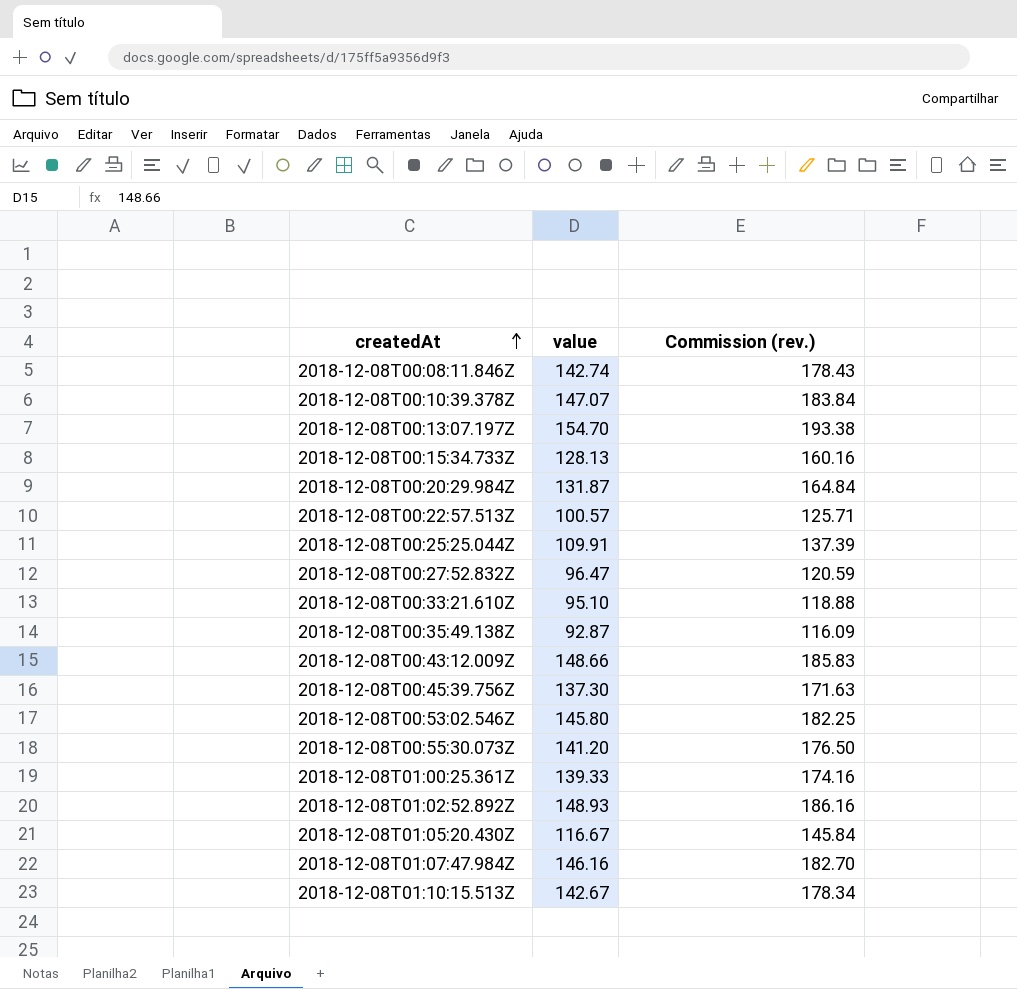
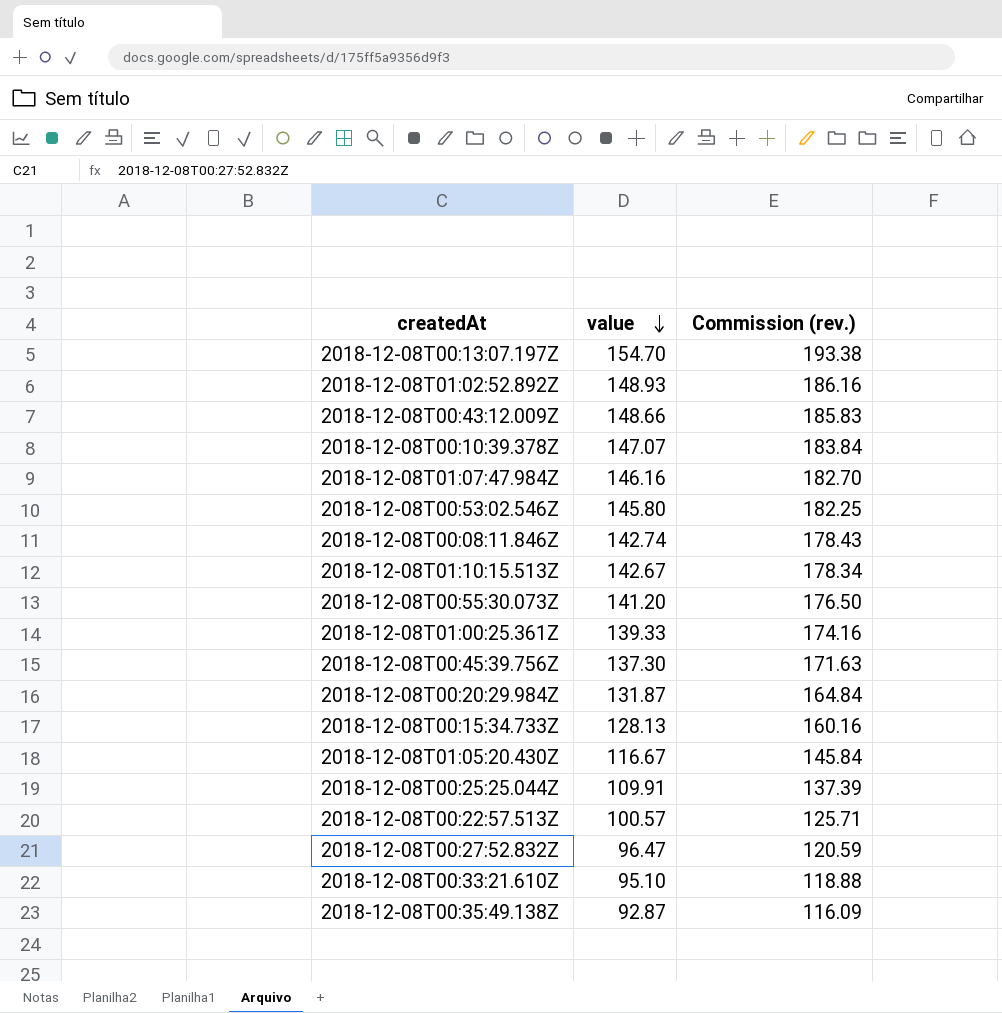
row order: createdAt ascending -> value descending

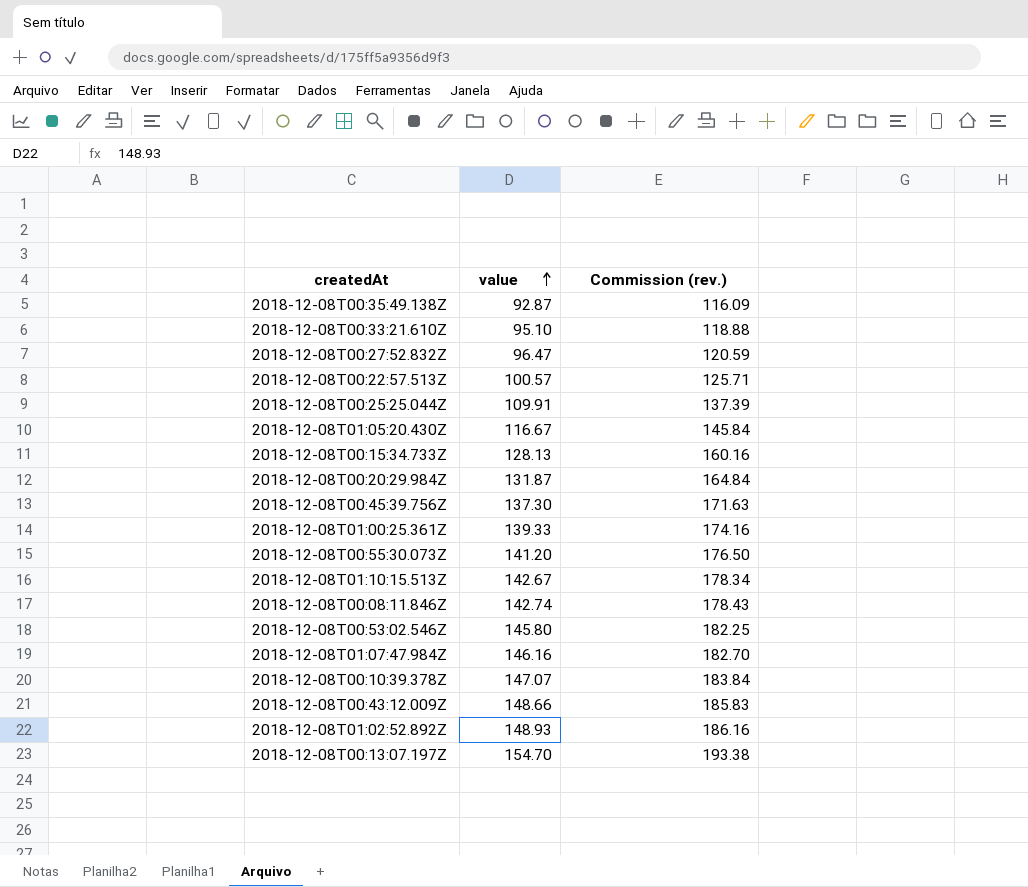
row order: value descending -> value ascending

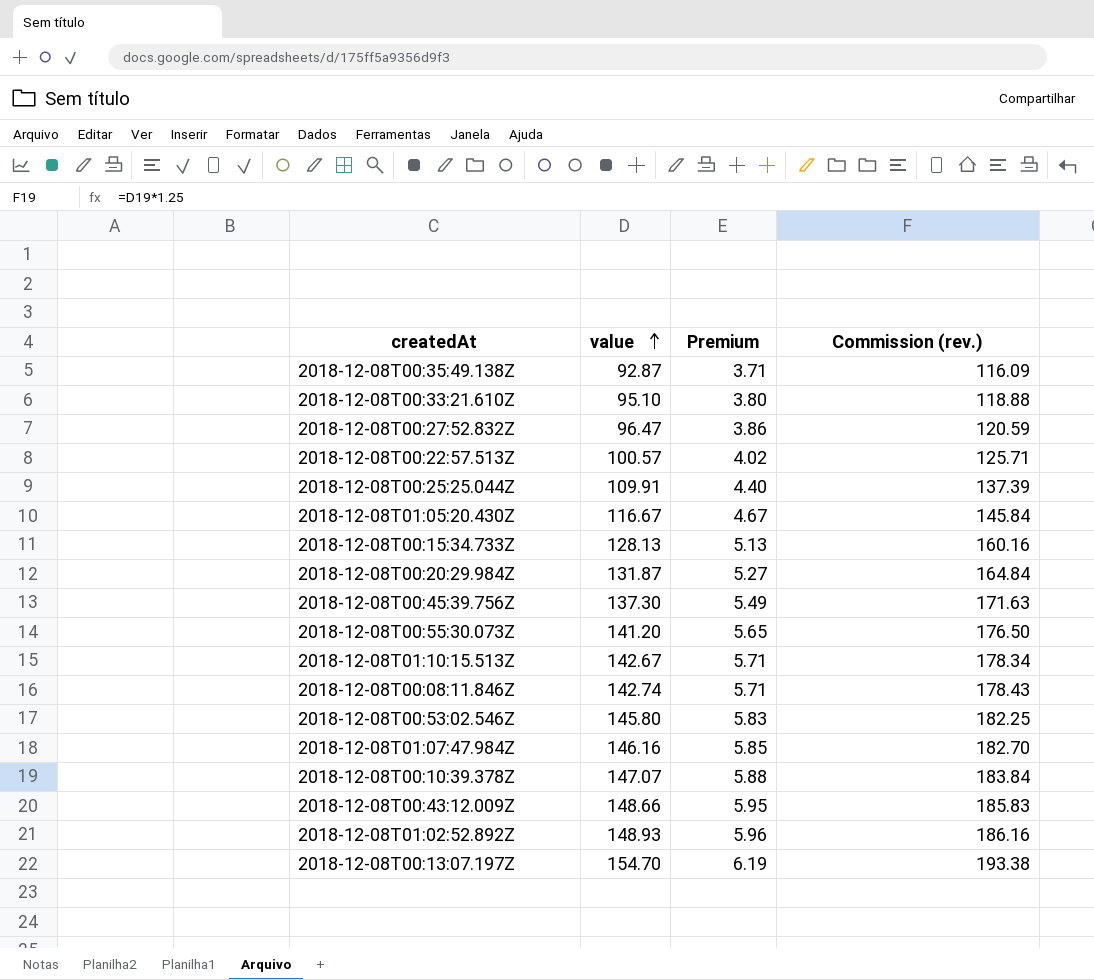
column Premium | formula: none -> [value] * 0.04
row 2018-12-08T01:00:25.361Z: 139.33 | 174.16 -> none

